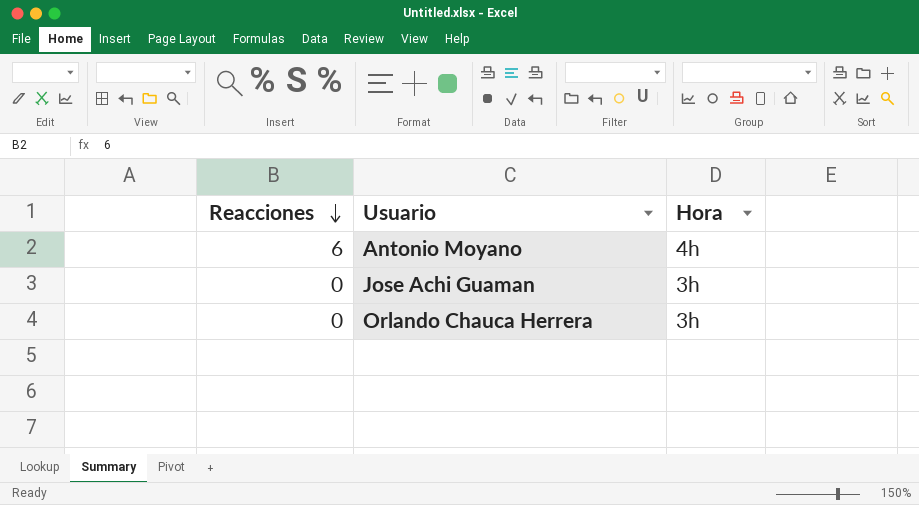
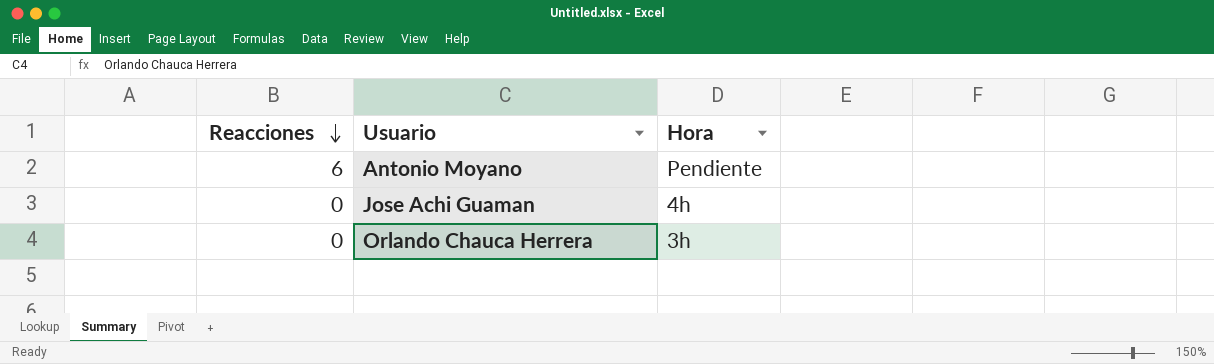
Antonio Moyano | Hora: 4h -> Pendiente
Jose Achi Guaman | Hora: 3h -> 4h

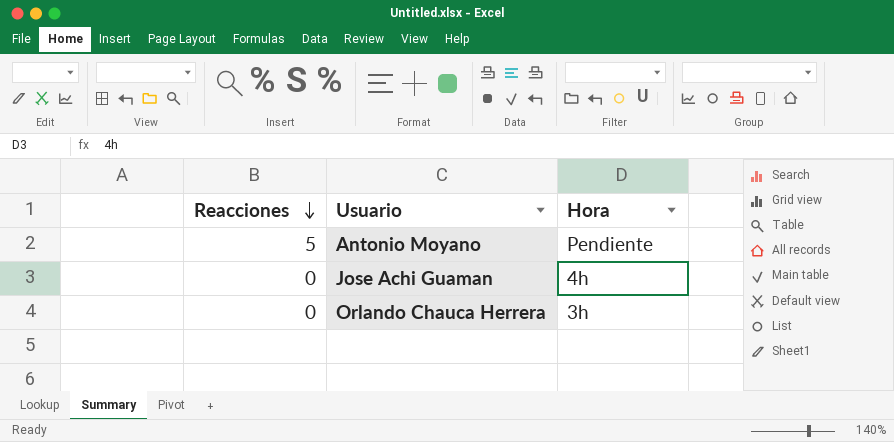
Antonio Moyano | Reacciones: 6 -> 5

